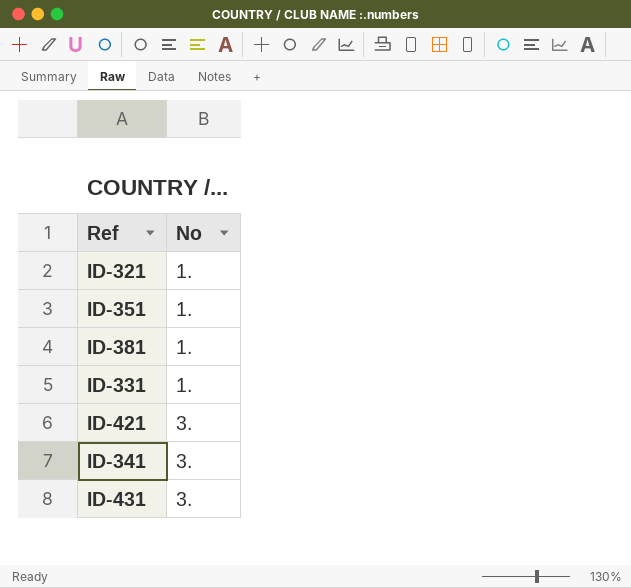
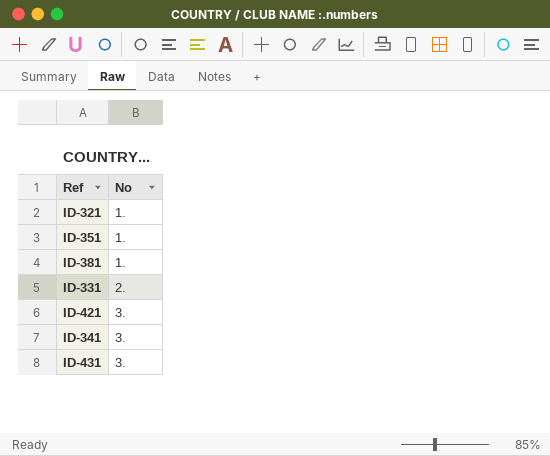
ID-331 | No: 1. -> 2.

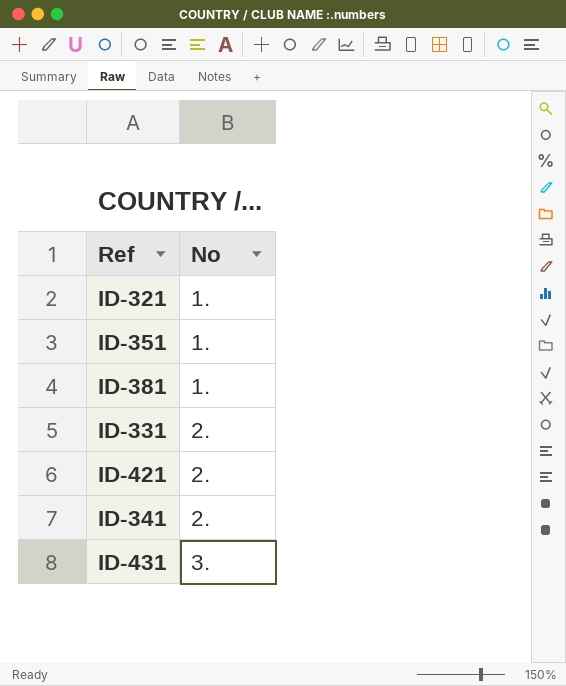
ID-421 | No: 3. -> 2.
ID-341 | No: 3. -> 2.

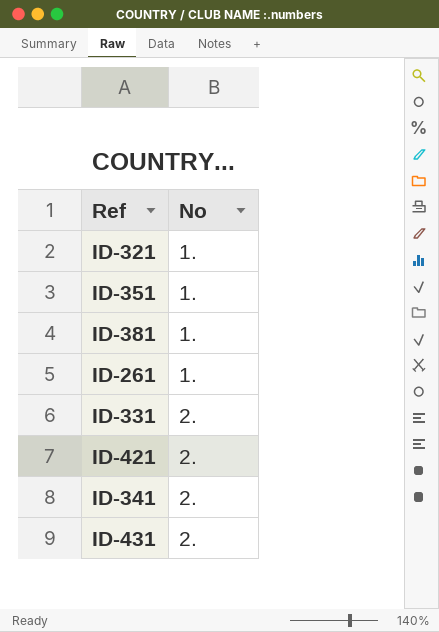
row ID-261: none -> 1.
ID-431 | No: 3. -> 2.

